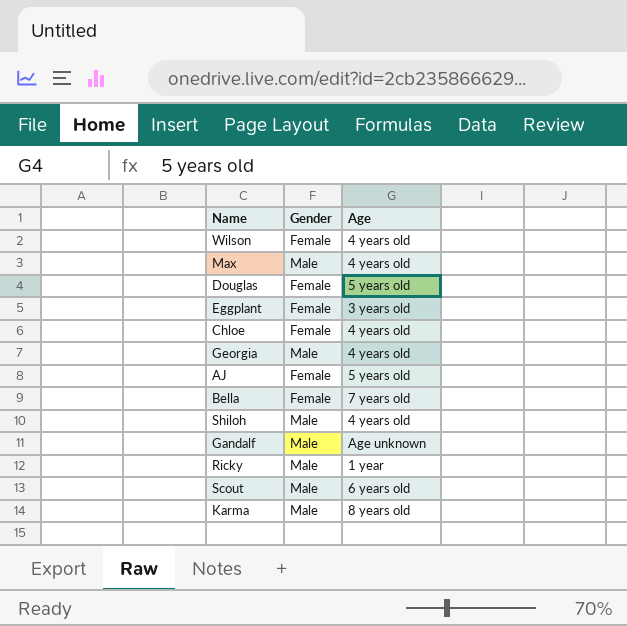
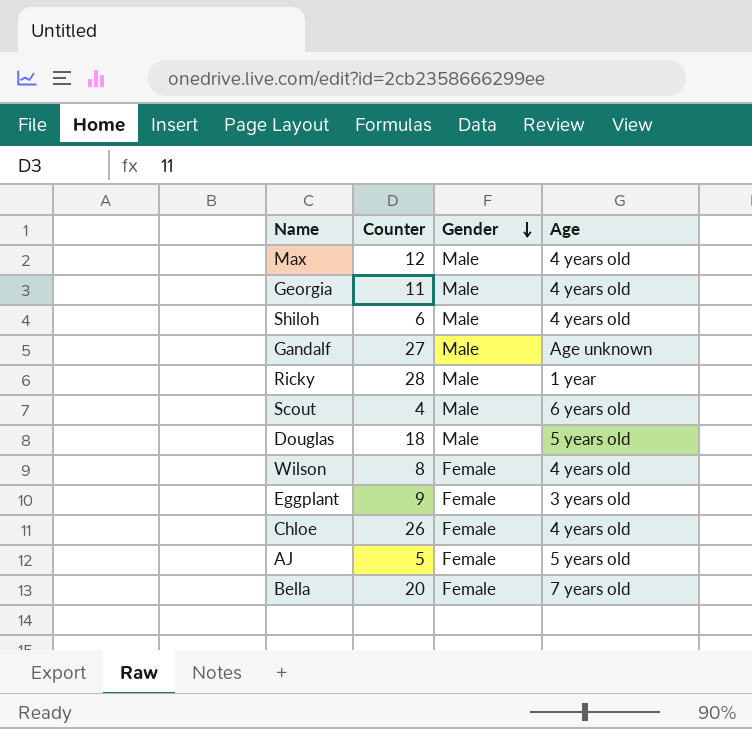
row order: none -> Gender descending
column Counter | position: none -> 2
row Karma: Male | 8 years old -> none
Douglas | Gender: Female -> Male

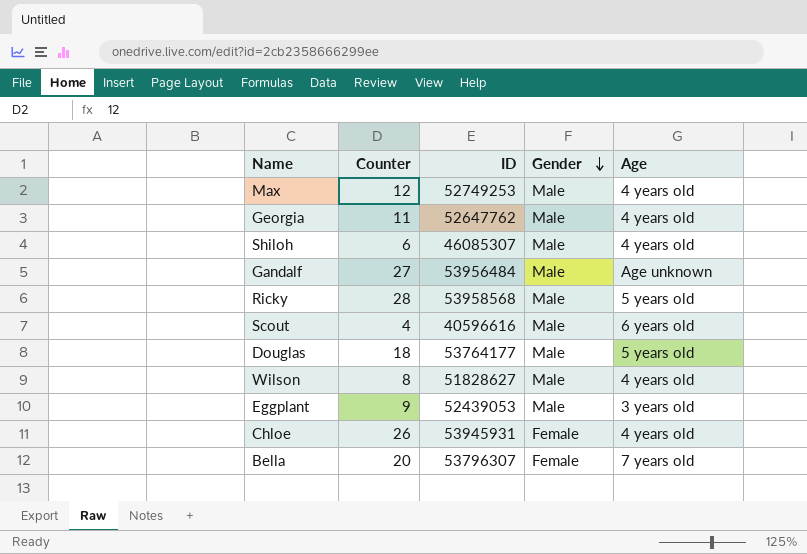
column ID | position: none -> 3
row AJ: 5 | Female | 5 years old -> none
Ricky | Age: 1 year -> 5 years old
Wilson | Gender: Female -> Male
Eggplant | Gender: Female -> Male

